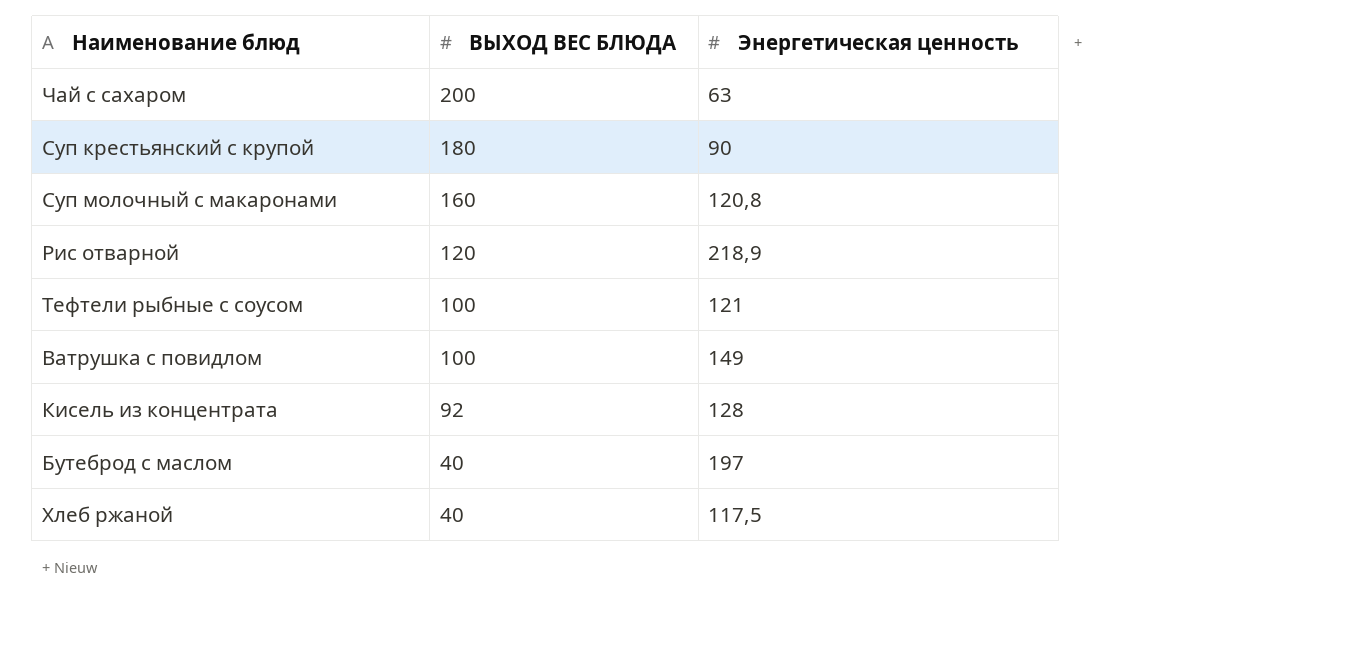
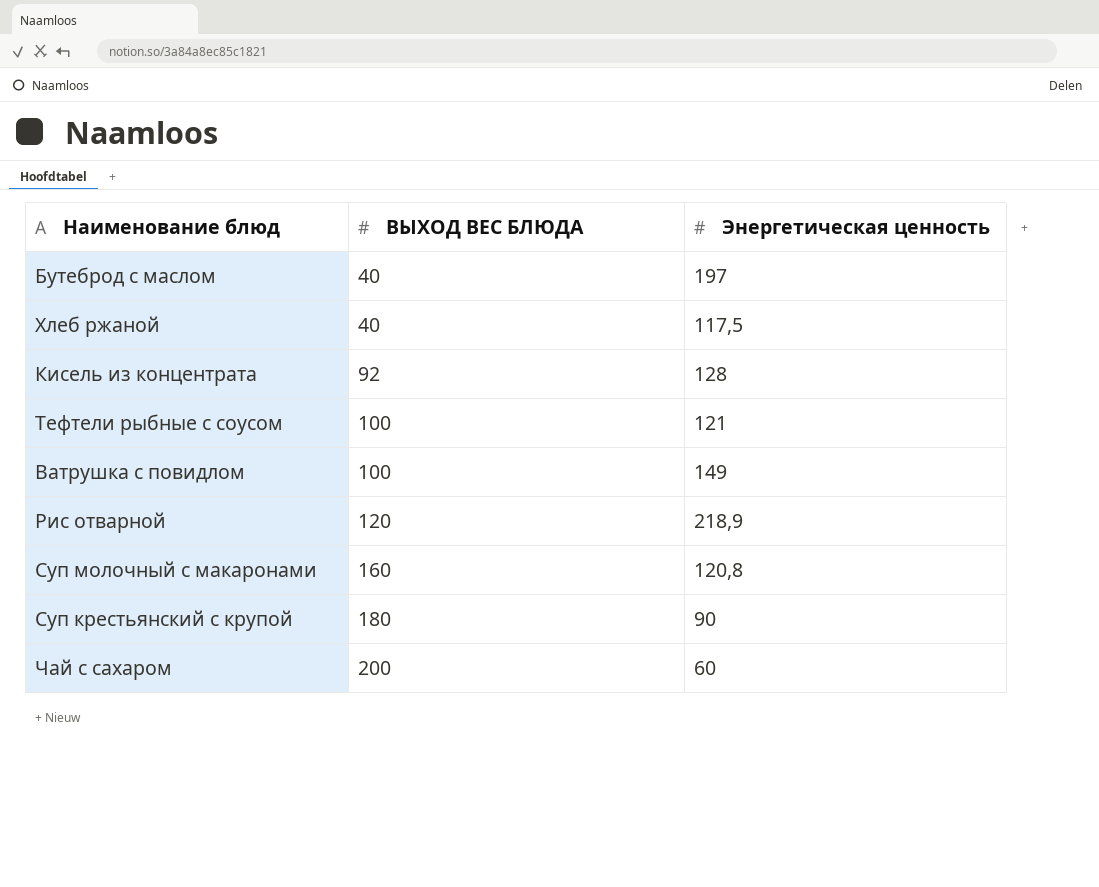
row order: ВЫХОД ВЕС БЛЮДА descending -> ВЫХОД ВЕС БЛЮДА ascending
Чай с сахаром | Энергетическая ценность: 63 -> 60

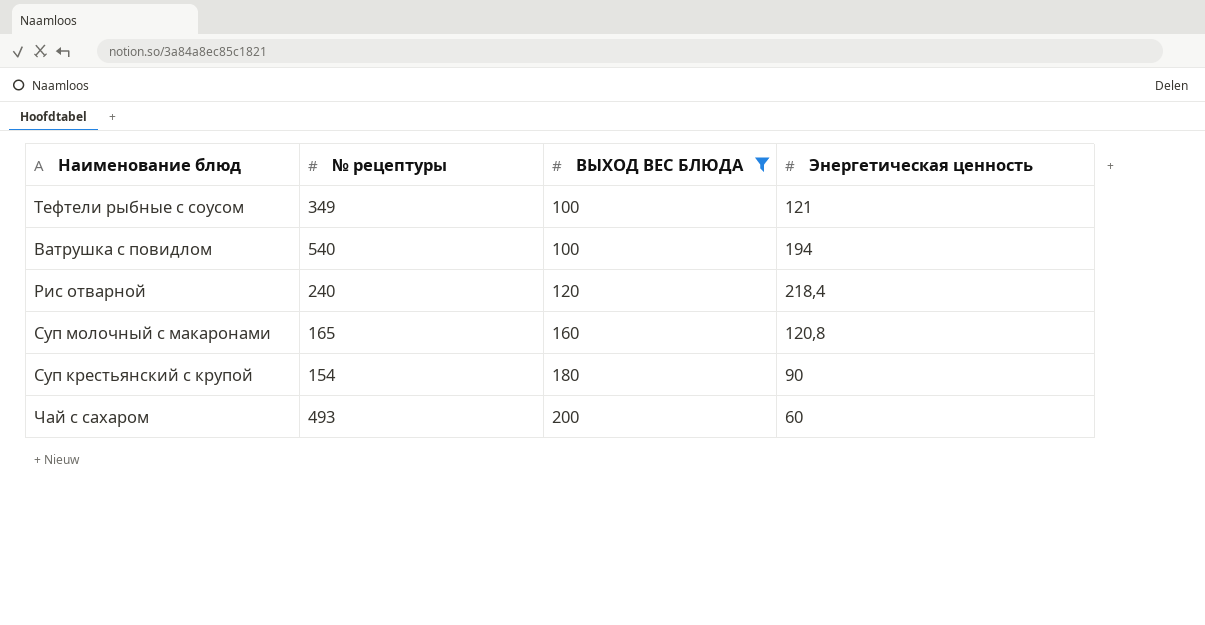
filter: none -> ВЫХОД ВЕС БЛЮДА >= 100
column № рецептуры | position: none -> 2
Ватрушка с повидлом | Энергетическая ценность: 149 -> 194
Рис отварной | Энергетическая ценность: 218,9 -> 218,4

